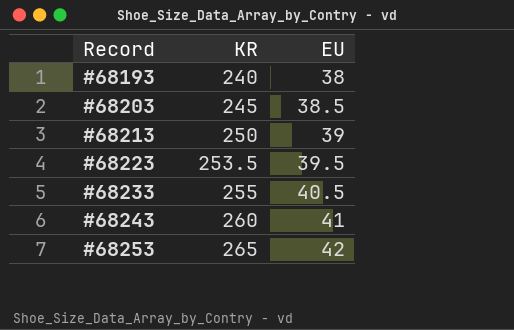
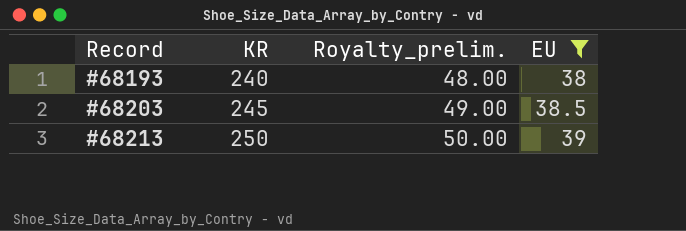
filter: none -> EU <= 39
column Royalty_prelim. | formula: none -> [KR] * 0.2

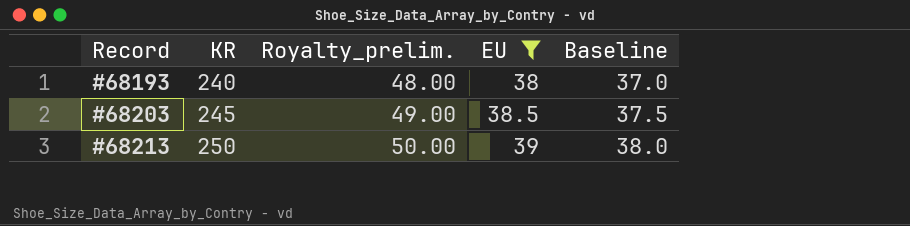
column Baseline | formula: none -> [EU] - 1

